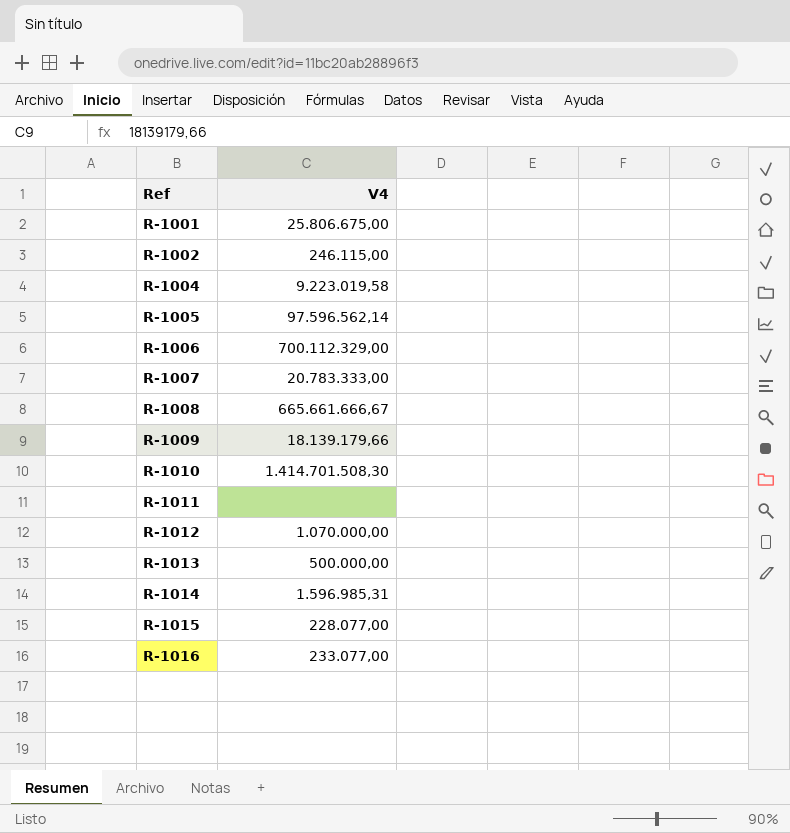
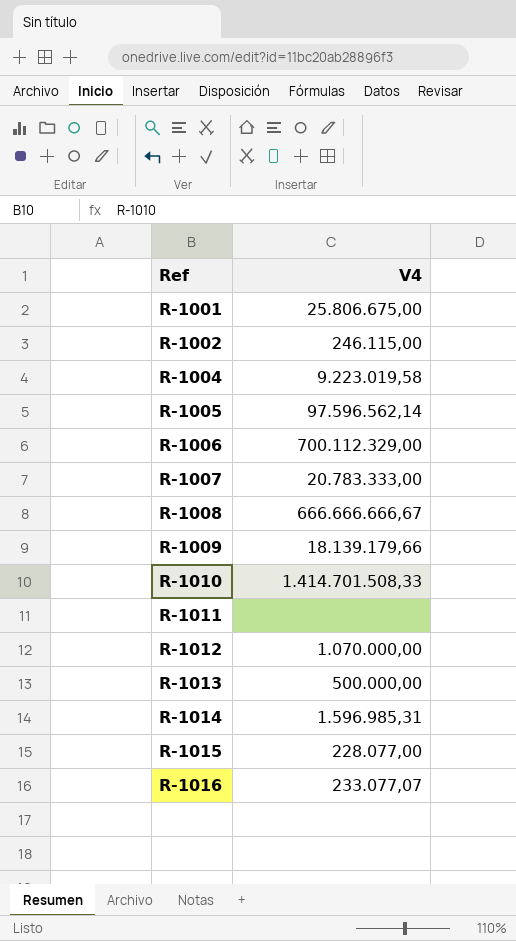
R-1008 | V4: 665.661.666,67 -> 666.666.666,67
R-1010 | V4: 1.414.701.508,30 -> 1.414.701.508,33
R-1016 | V4: 233.077,00 -> 233.077,07

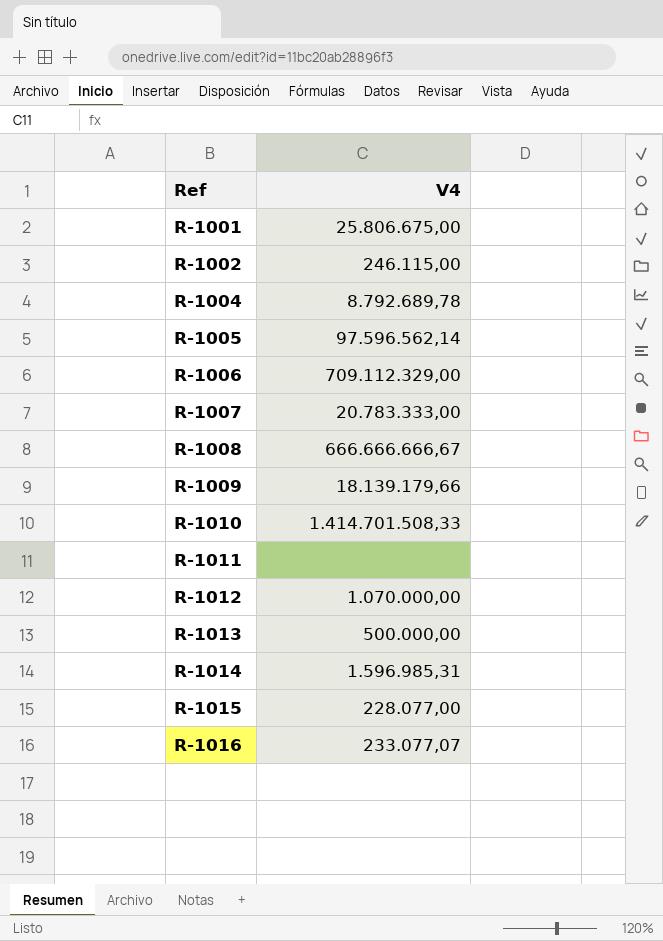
R-1004 | V4: 9.223.019,58 -> 8.792.689,78
R-1006 | V4: 700.112.329,00 -> 709.112.329,00

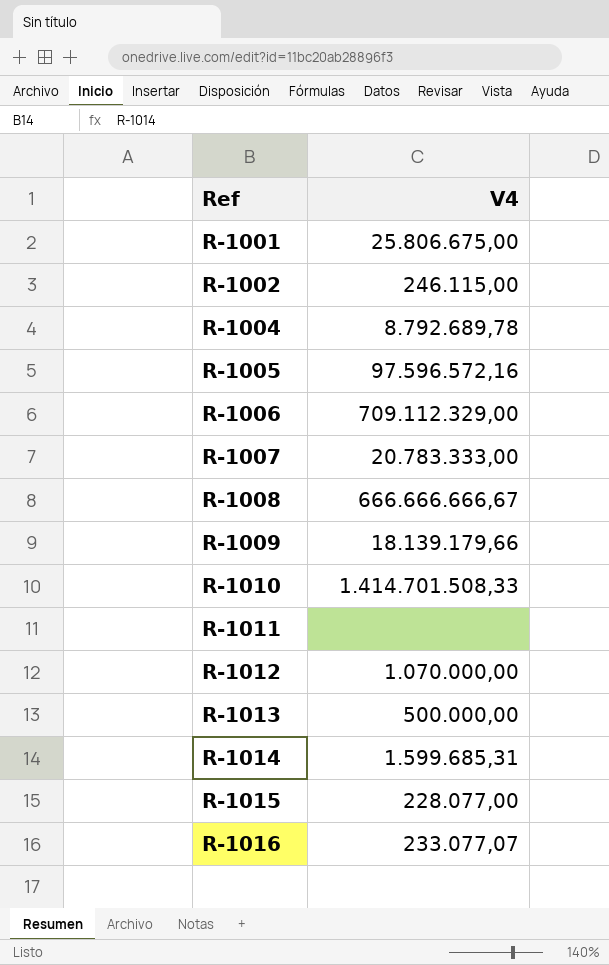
R-1005 | V4: 97.596.562,14 -> 97.596.572,16
R-1014 | V4: 1.596.985,31 -> 1.599.685,31

